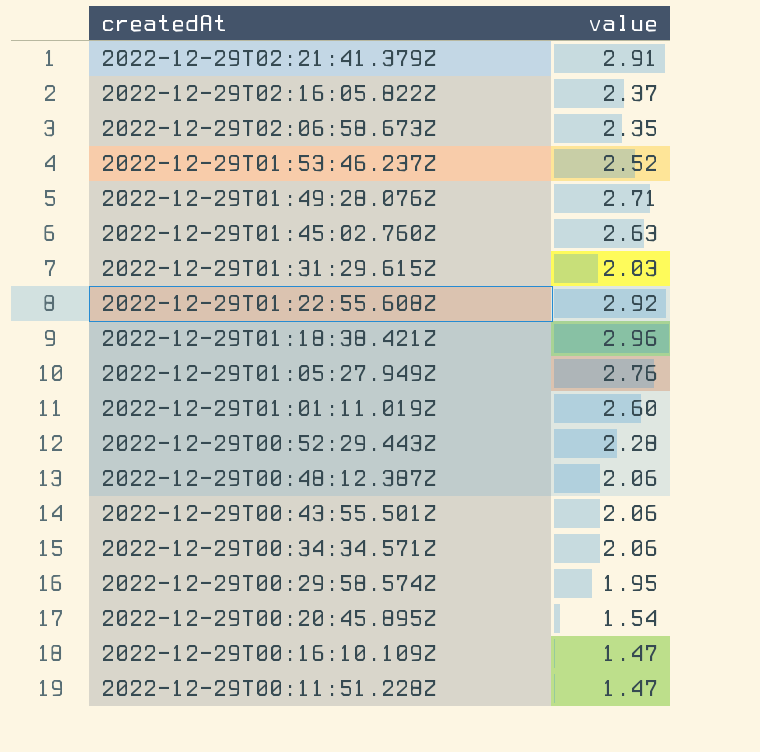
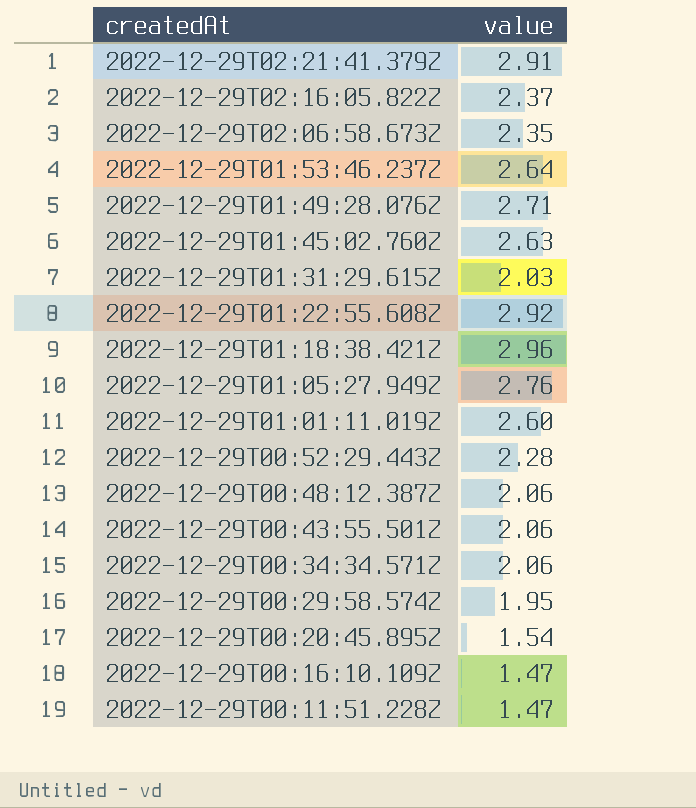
2022-12-29T01:53:46.237Z | value: 2.52 -> 2.64

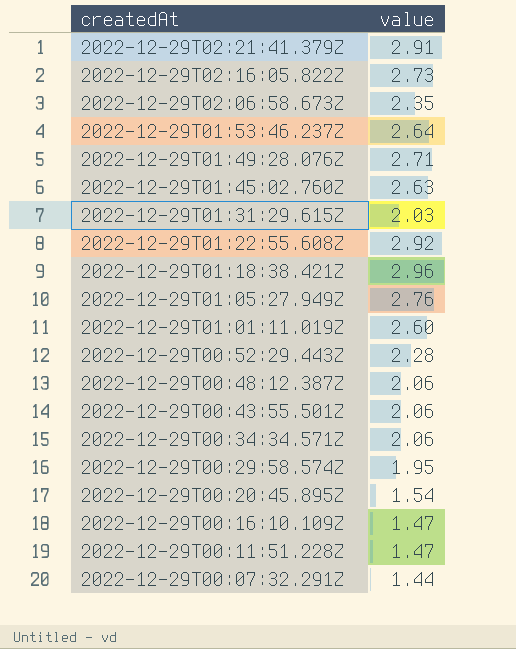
2022-12-29T02:16:05.822Z | value: 2.37 -> 2.73
row 2022-12-29T00:07:32.291Z: none -> 1.44

